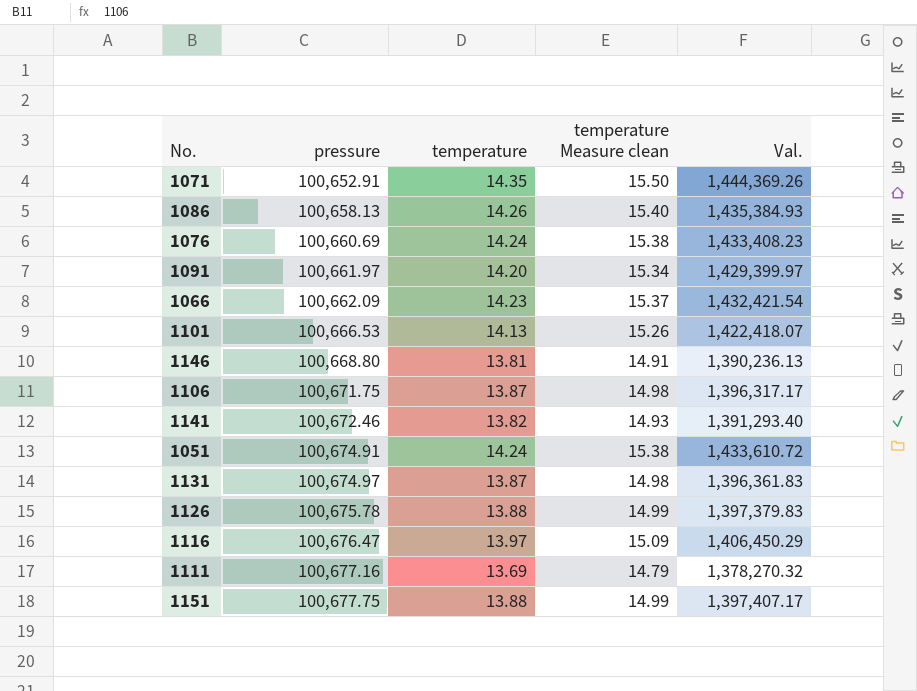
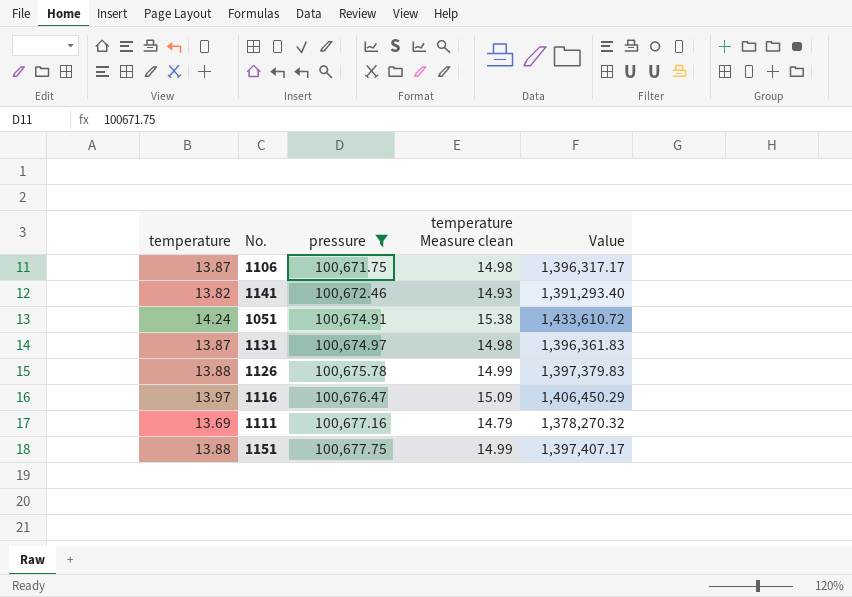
filter: none -> pressure >= 100,671.75
column temperature | position: 3 -> 1
column name: Val. -> Value

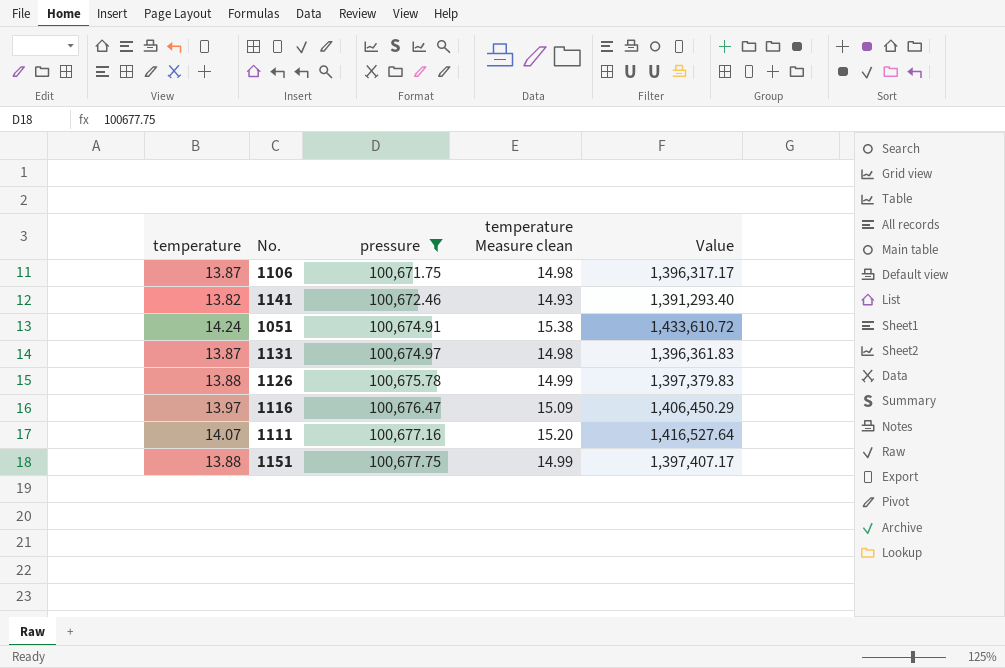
1111 | temperature: 13.69 -> 14.07
1111 | temperature Measure clean: 14.79 -> 15.20
1111 | Value: 1,378,270.32 -> 1,416,527.64

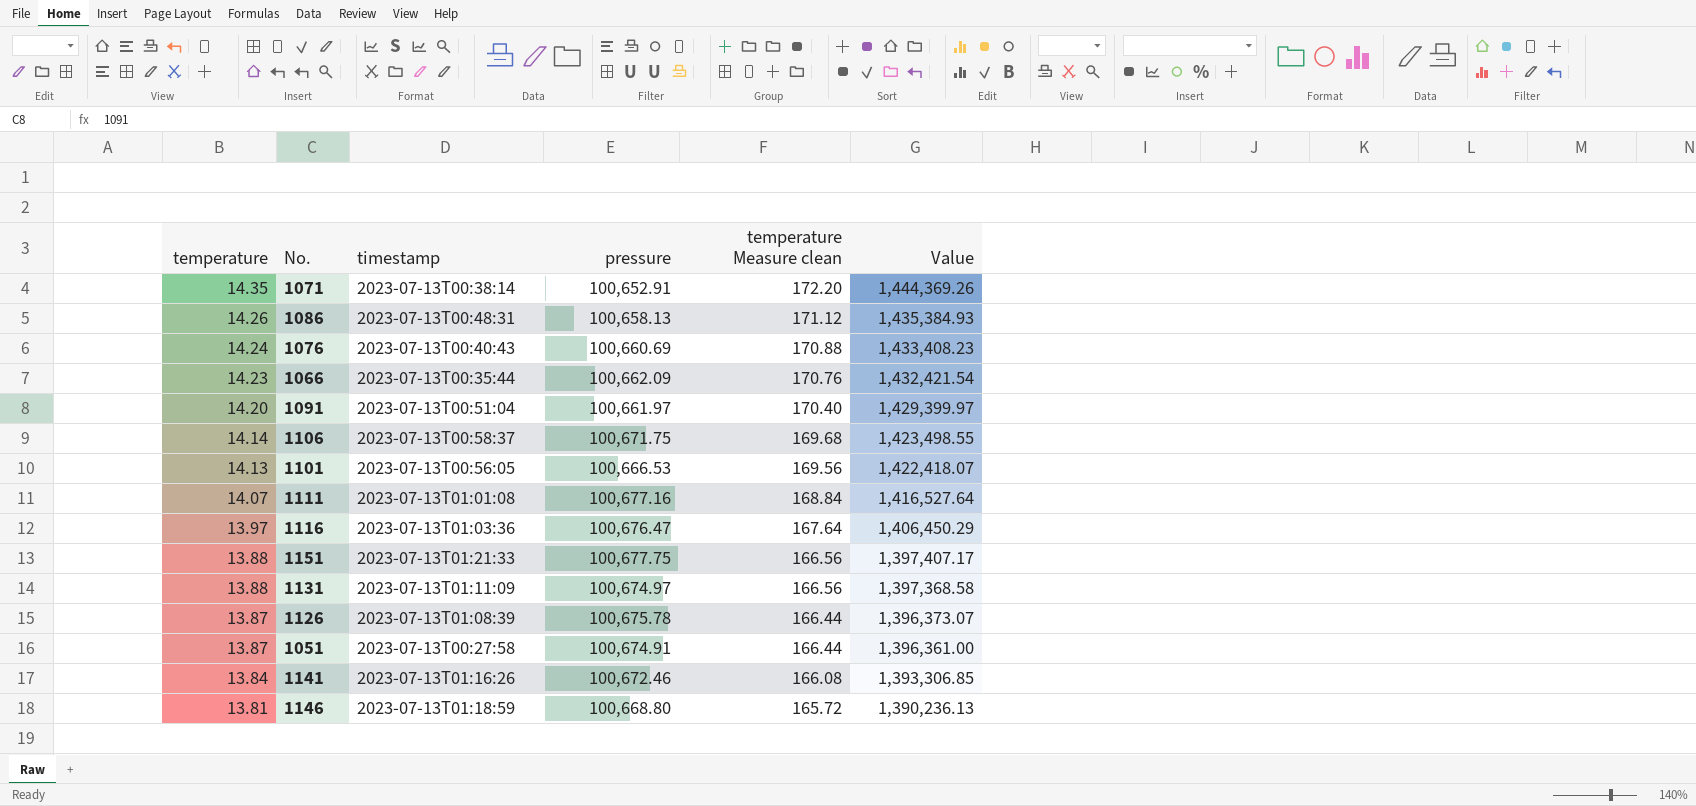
filter: pressure >= 100,671.75 -> none
row order: pressure ascending -> temperature descending
column timestamp | position: none -> 3
column temperature Measure clean | formula: [temperature] * 1.08 -> [temperature] * 12
1106 | temperature: 13.87 -> 14.14
1106 | Value: 1,396,317.17 -> 1,423,498.55
1131 | temperature: 13.87 -> 13.88
1131 | Value: 1,396,361.83 -> 1,397,368.58
1126 | temperature: 13.88 -> 13.87
1126 | Value: 1,397,379.83 -> 1,396,373.07
1051 | temperature: 14.24 -> 13.87
1051 | Value: 1,433,610.72 -> 1,396,361.00
1141 | temperature: 13.82 -> 13.84
1141 | Value: 1,391,293.40 -> 1,393,306.85

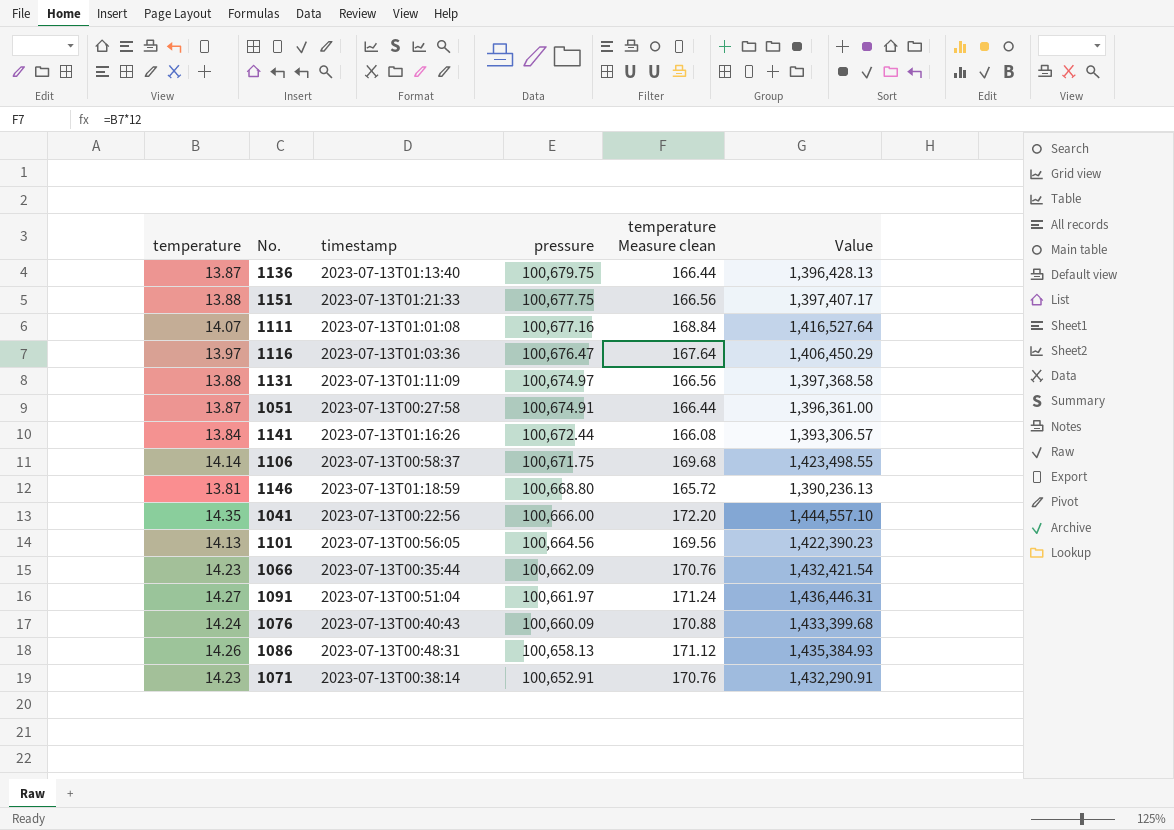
row order: temperature descending -> pressure descending
row 1126: 13.87 | 2023-07-13T01:08:39 | 100,675.78 | 166.44 | 1,396,373.07 -> none
row 1136: none -> 13.87 | 2023-07-13T01:13:40 | 100,679.75 | 166.44 | 1,396,428.13
1141 | pressure: 100,672.46 -> 100,672.44
1141 | Value: 1,393,306.85 -> 1,393,306.57
row 1041: none -> 14.35 | 2023-07-13T00:22:56 | 100,666.00 | 172.20 | 1,444,557.10
1101 | pressure: 100,666.53 -> 100,664.56
1101 | Value: 1,422,418.07 -> 1,422,390.23
1091 | temperature: 14.20 -> 14.27
1091 | temperature Measure clean: 170.40 -> 171.24
1091 | Value: 1,429,399.97 -> 1,436,446.31
1076 | pressure: 100,660.69 -> 100,660.09
1076 | Value: 1,433,408.23 -> 1,433,399.68
1071 | temperature: 14.35 -> 14.23
1071 | temperature Measure clean: 172.20 -> 170.76
1071 | Value: 1,444,369.26 -> 1,432,290.91

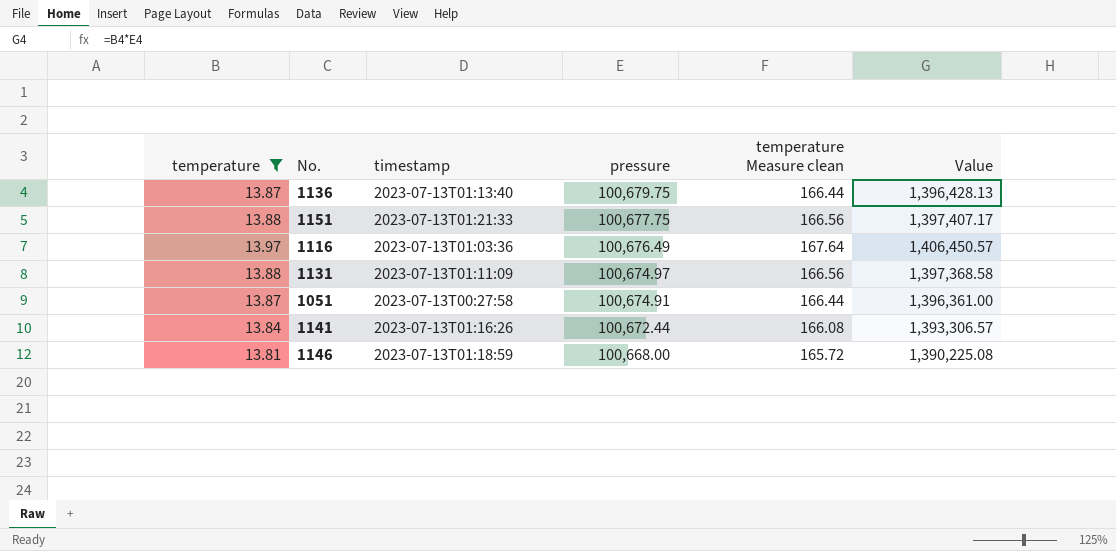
filter: none -> temperature <= 13.97
1116 | pressure: 100,676.47 -> 100,676.49
1116 | Value: 1,406,450.29 -> 1,406,450.57
1146 | pressure: 100,668.80 -> 100,668.00
1146 | Value: 1,390,236.13 -> 1,390,225.08

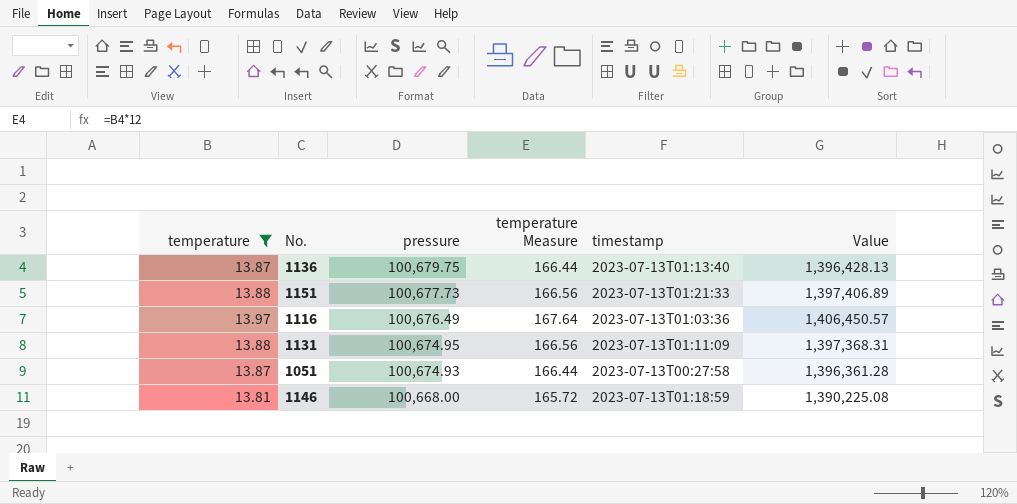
column name: temperature Measure clean -> temperature Measure
column timestamp | position: 3 -> 5
row 1141: 13.84 | 2023-07-13T01:16:26 | 100,672.44 | 166.08 | 1,393,306.57 -> none
1151 | pressure: 100,677.75 -> 100,677.73
1151 | Value: 1,397,407.17 -> 1,397,406.89
1131 | pressure: 100,674.97 -> 100,674.95
1131 | Value: 1,397,368.58 -> 1,397,368.31
1051 | pressure: 100,674.91 -> 100,674.93
1051 | Value: 1,396,361.00 -> 1,396,361.28

